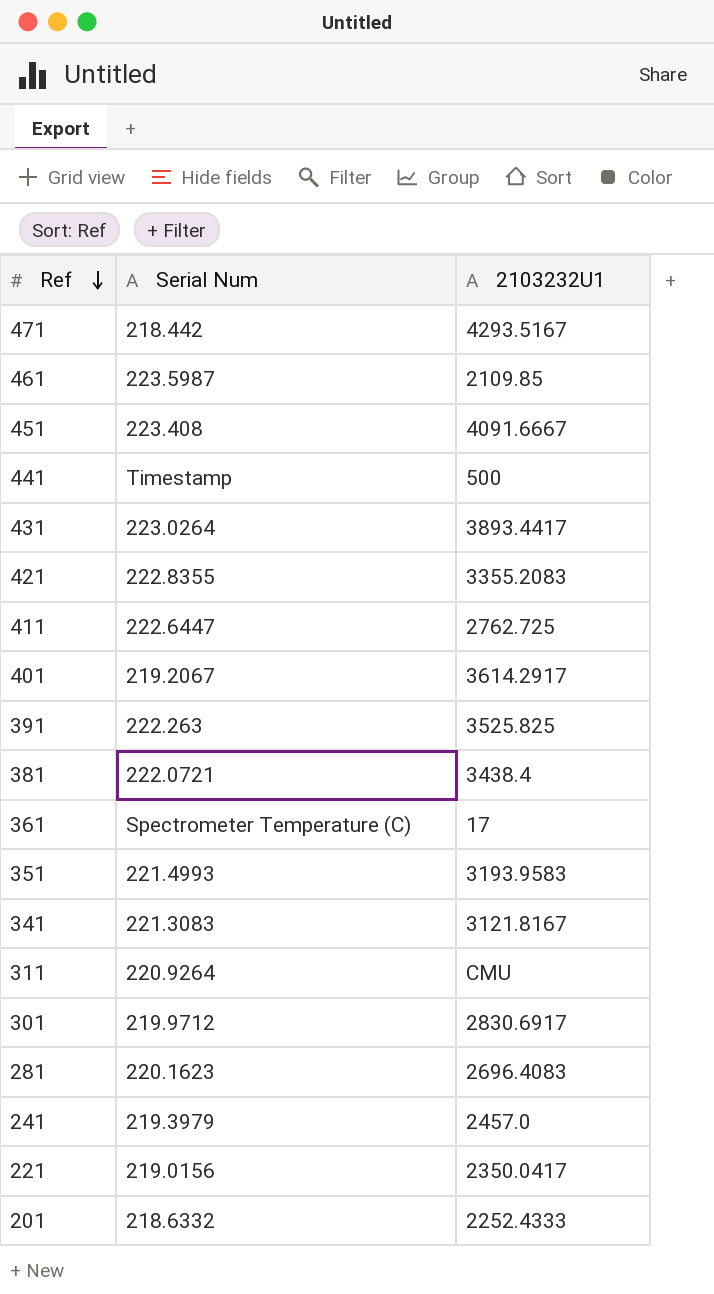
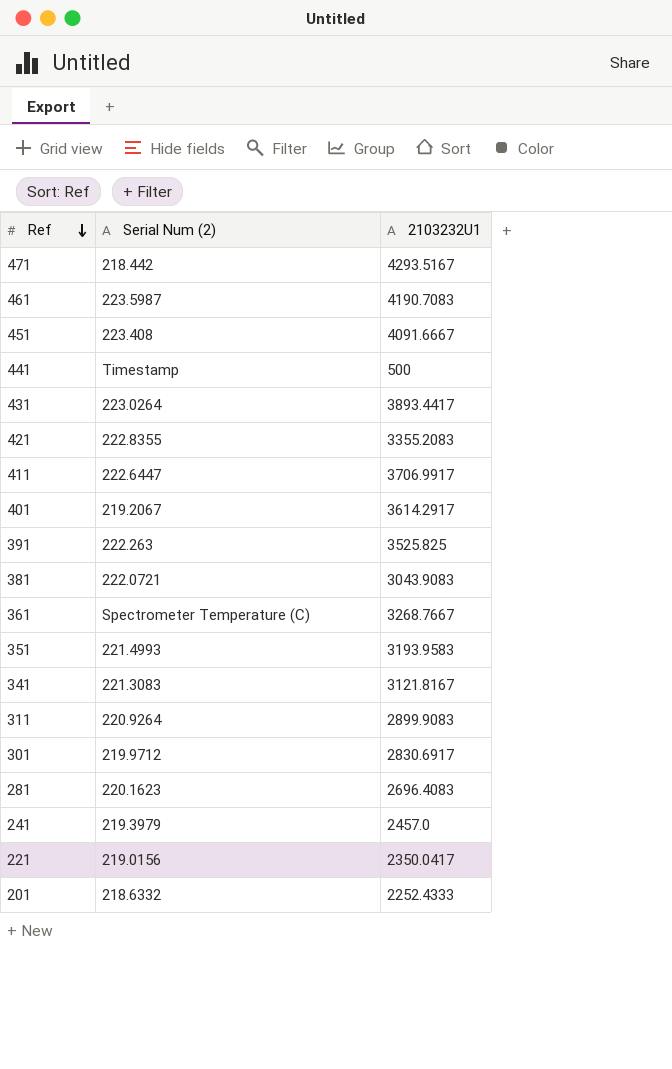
column name: Serial Num -> Serial Num (2)
461 | 2103232U1: 2109.85 -> 4190.7083
411 | 2103232U1: 2762.725 -> 3706.9917
381 | 2103232U1: 3438.4 -> 3043.9083
361 | 2103232U1: 17 -> 3268.7667
311 | 2103232U1: CMU -> 2899.9083

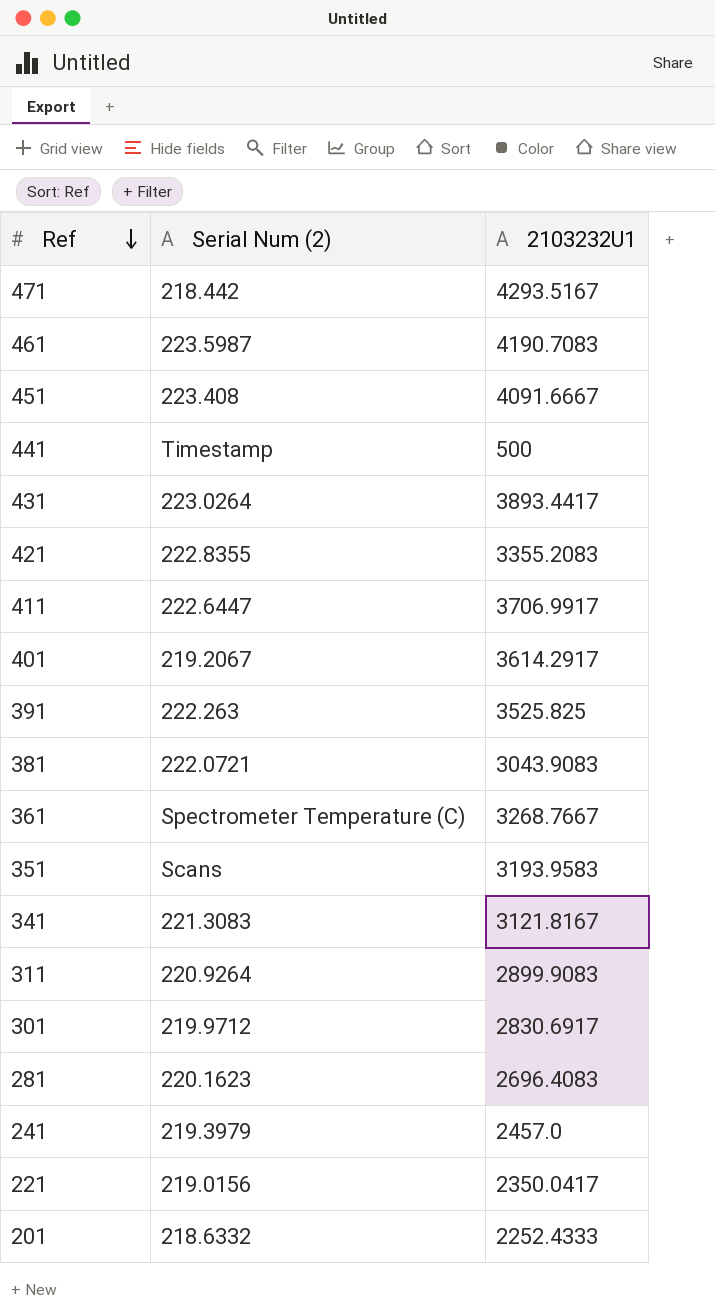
351 | Serial Num (2): 221.4993 -> Scans

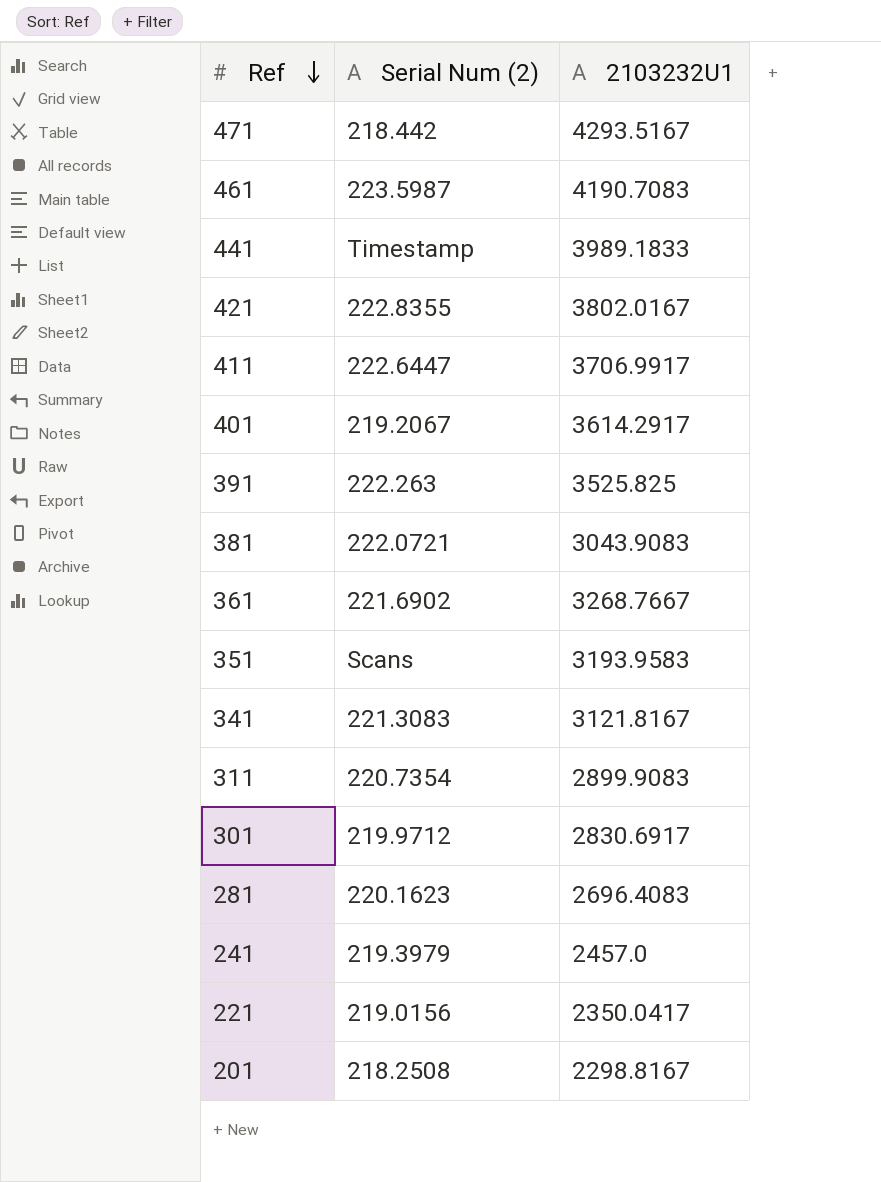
row 451: 223.408 | 4091.6667 -> none
row 431: 223.0264 | 3893.4417 -> none
441 | 2103232U1: 500 -> 3989.1833
421 | 2103232U1: 3355.2083 -> 3802.0167
361 | Serial Num (2): Spectrometer Temperature (C) -> 221.6902
311 | Serial Num (2): 220.9264 -> 220.7354
201 | Serial Num (2): 218.6332 -> 218.2508
201 | 2103232U1: 2252.4333 -> 2298.8167

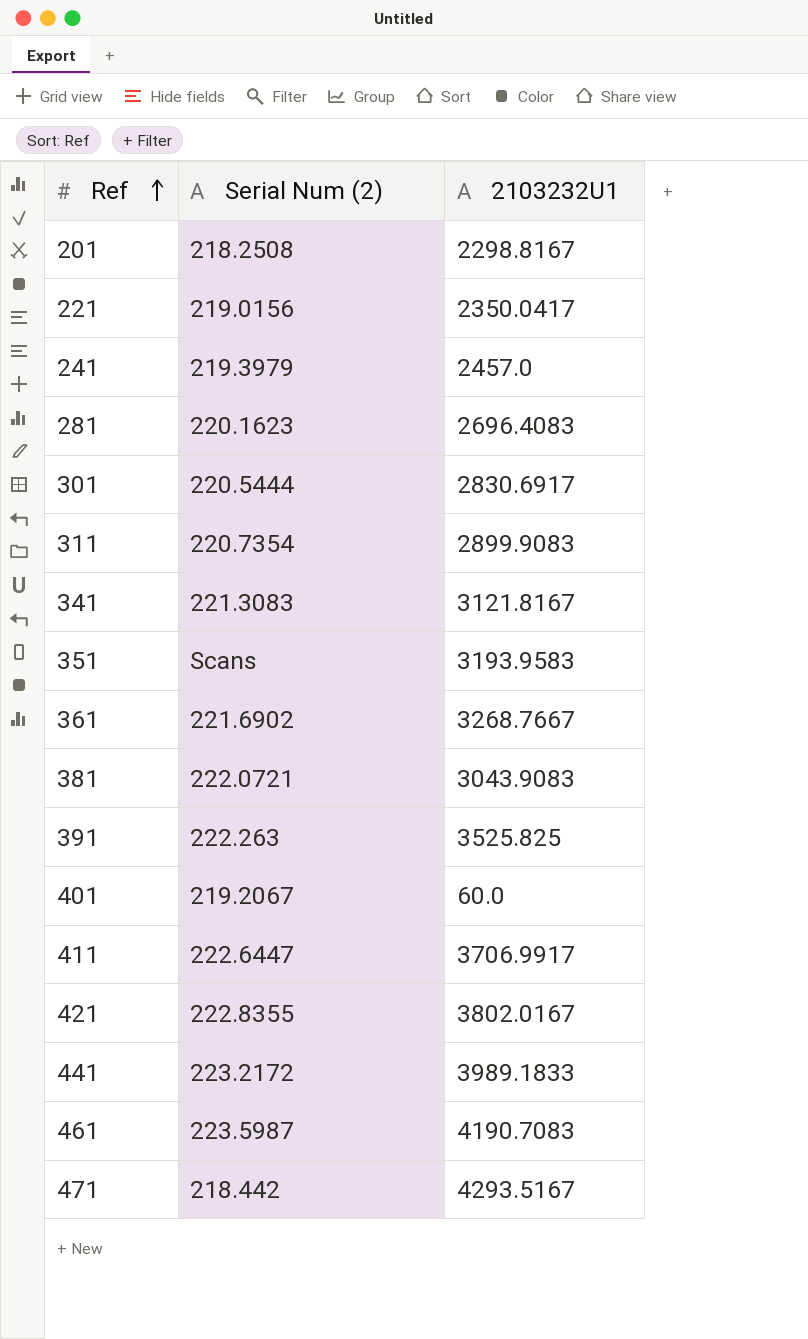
row order: Ref descending -> Ref ascending
301 | Serial Num (2): 219.9712 -> 220.5444
401 | 2103232U1: 3614.2917 -> 60.0
441 | Serial Num (2): Timestamp -> 223.2172

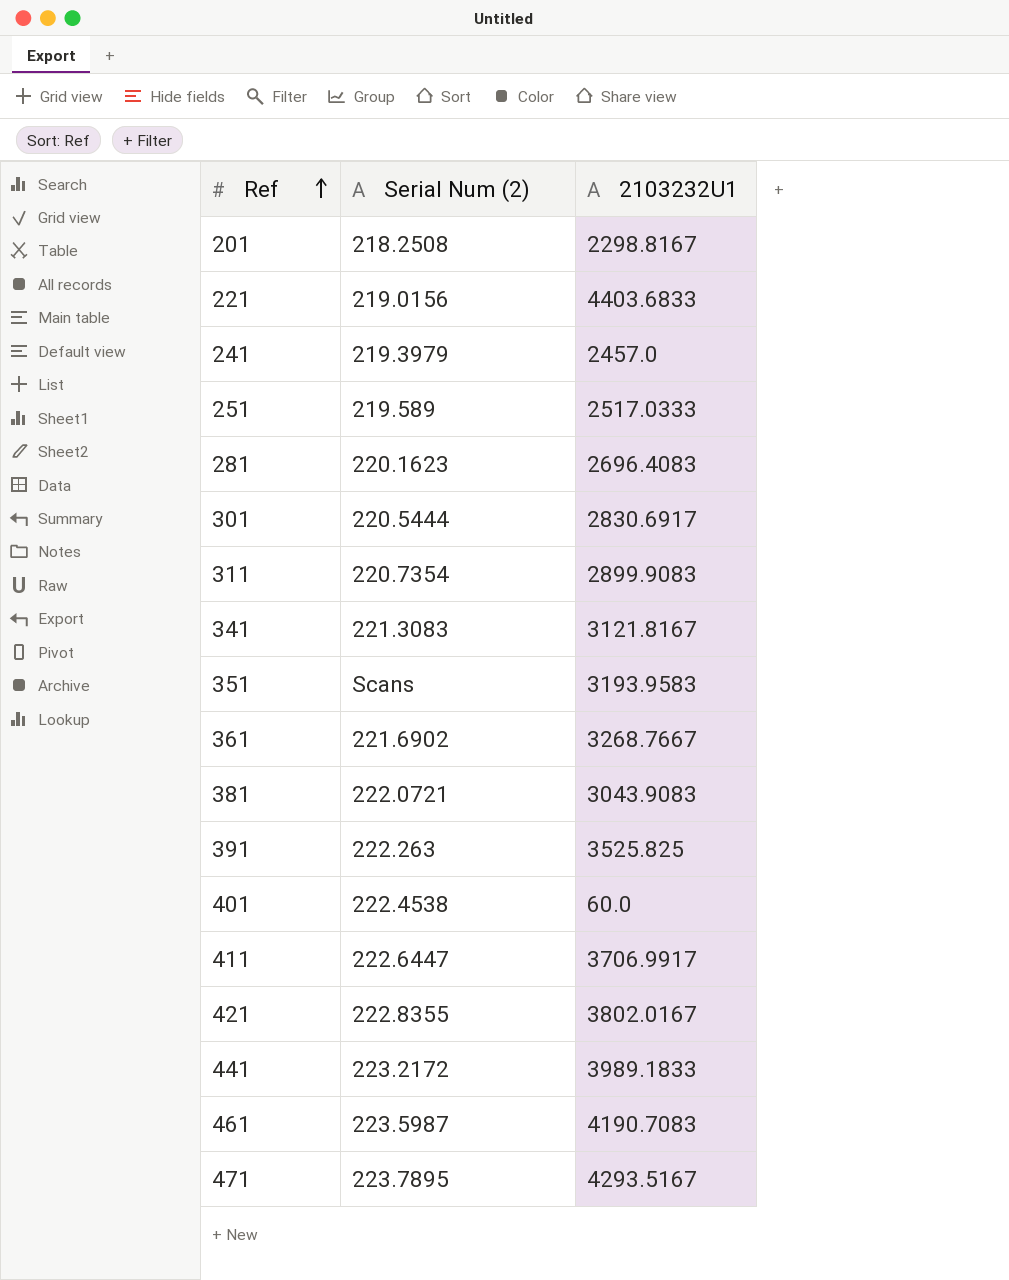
221 | 2103232U1: 2350.0417 -> 4403.6833
row 251: none -> 219.589 | 2517.0333
401 | Serial Num (2): 219.2067 -> 222.4538
471 | Serial Num (2): 218.442 -> 223.7895

